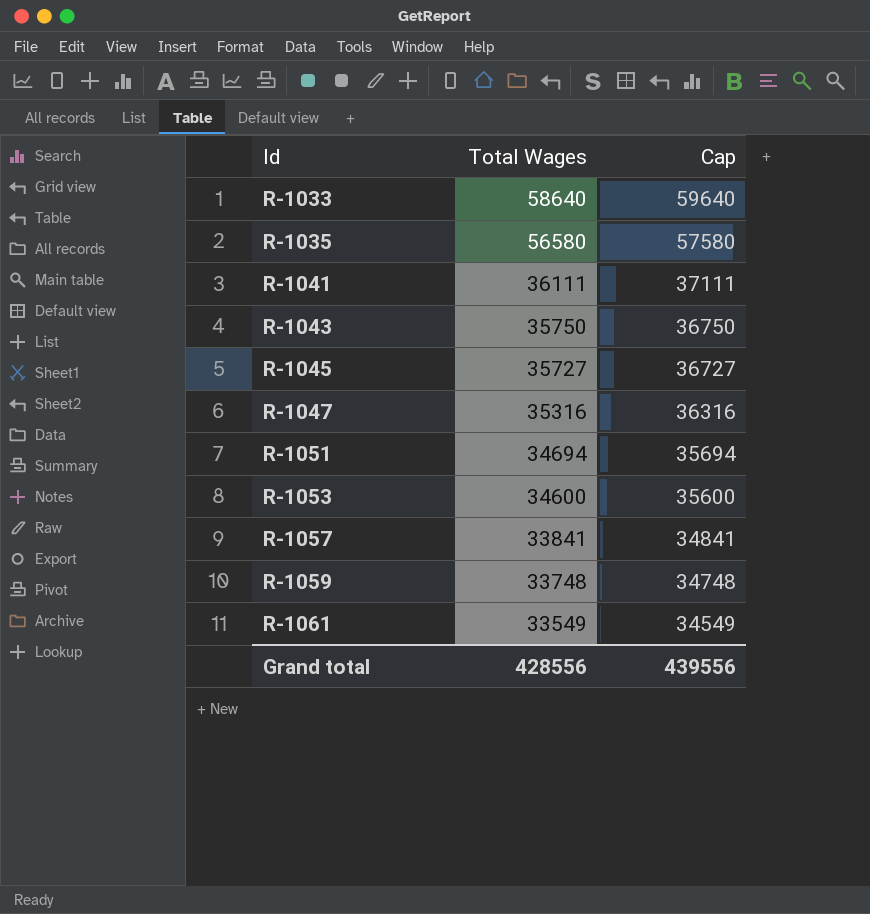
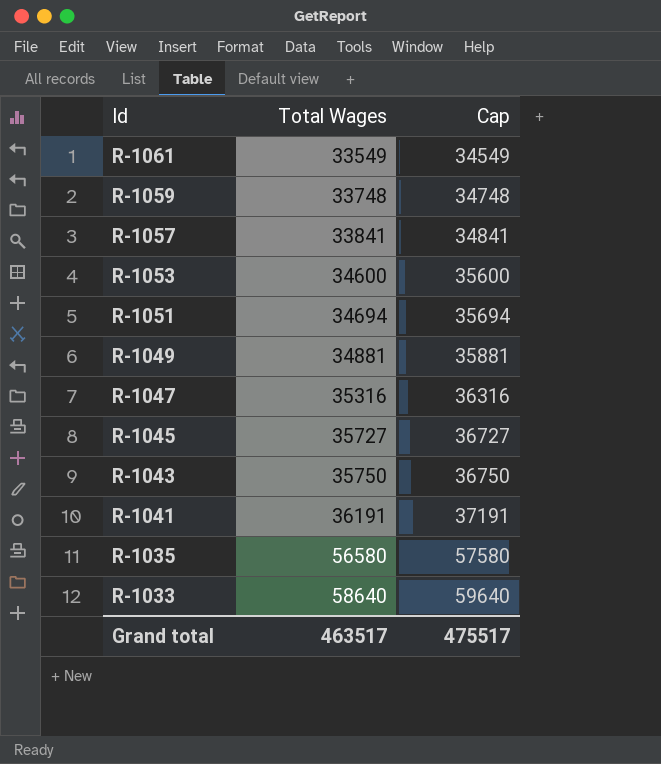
row order: Id ascending -> Id descending
row R-1049: none -> 34881 | 35881
R-1041 | Total Wages: 36111 -> 36191
R-1041 | Cap: 37111 -> 37191
Grand total | Total Wages: 428556 -> 463517
Grand total | Cap: 439556 -> 475517

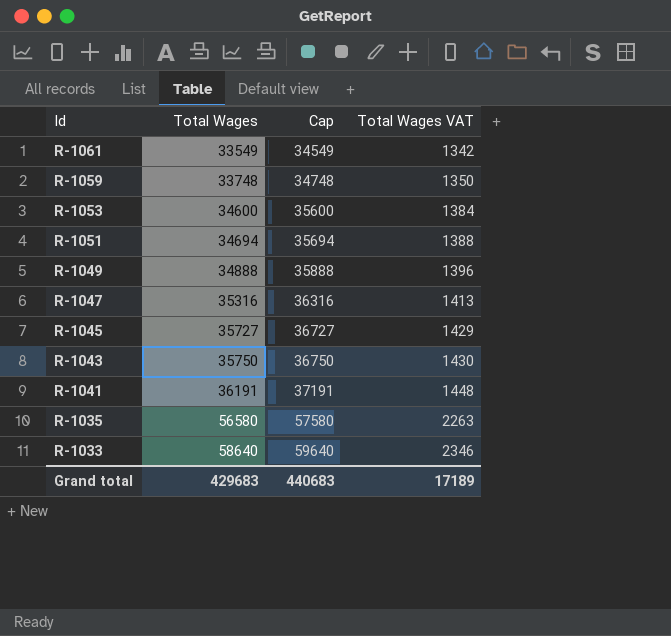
column Total Wages VAT | formula: none -> [Total Wages] * 0.04
row R-1057: 33841 | 34841 -> none
R-1049 | Total Wages: 34881 -> 34888
R-1049 | Cap: 35881 -> 35888
Grand total | Total Wages: 463517 -> 429683
Grand total | Cap: 475517 -> 440683

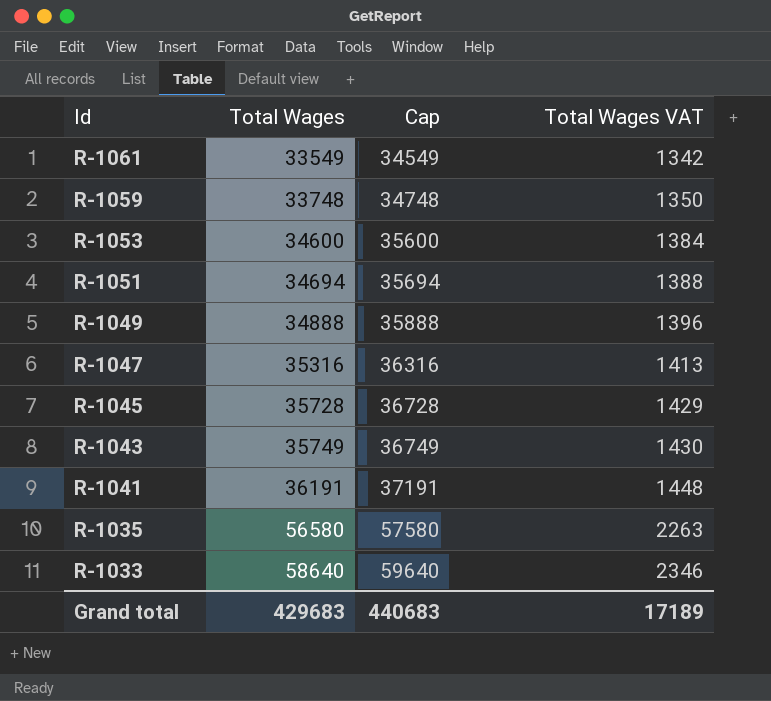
R-1045 | Total Wages: 35727 -> 35728
R-1045 | Cap: 36727 -> 36728
R-1043 | Total Wages: 35750 -> 35749
R-1043 | Cap: 36750 -> 36749

